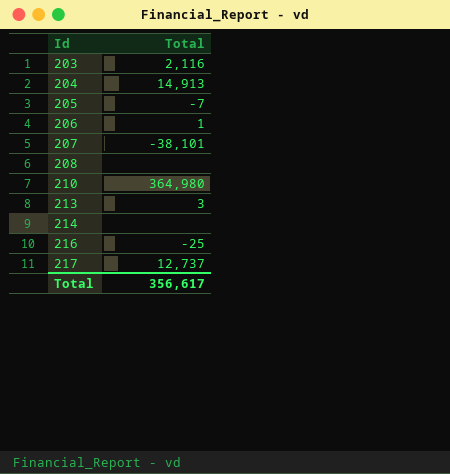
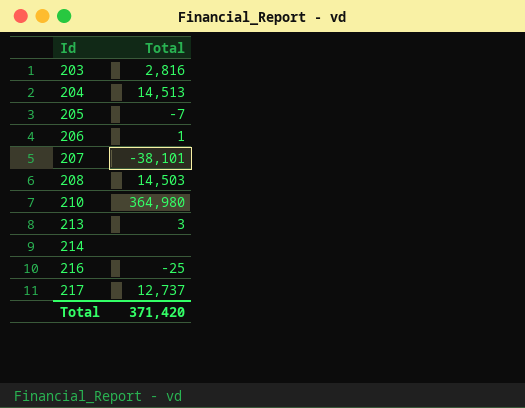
203 | Total: 2,116 -> 2,816
204 | Total: 14,913 -> 14,513
208 | Total: none -> 14,503
Total | Total: 356,617 -> 371,420

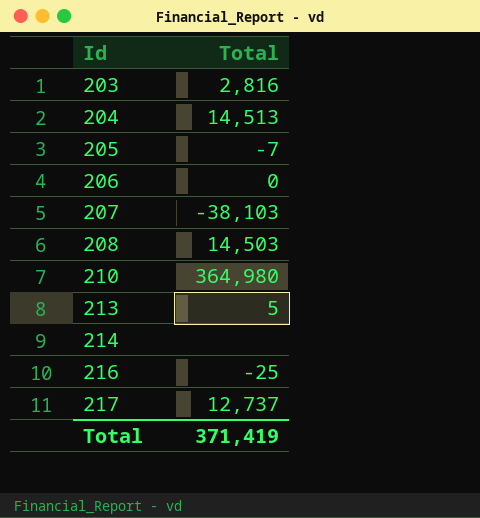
206 | Total: 1 -> 0
207 | Total: -38,101 -> -38,103
213 | Total: 3 -> 5
Total | Total: 371,420 -> 371,419

